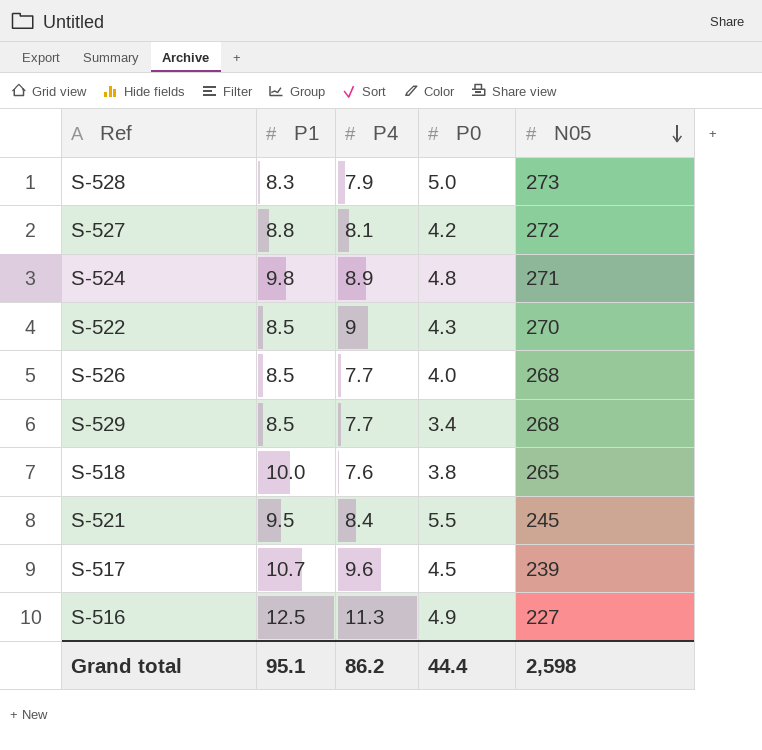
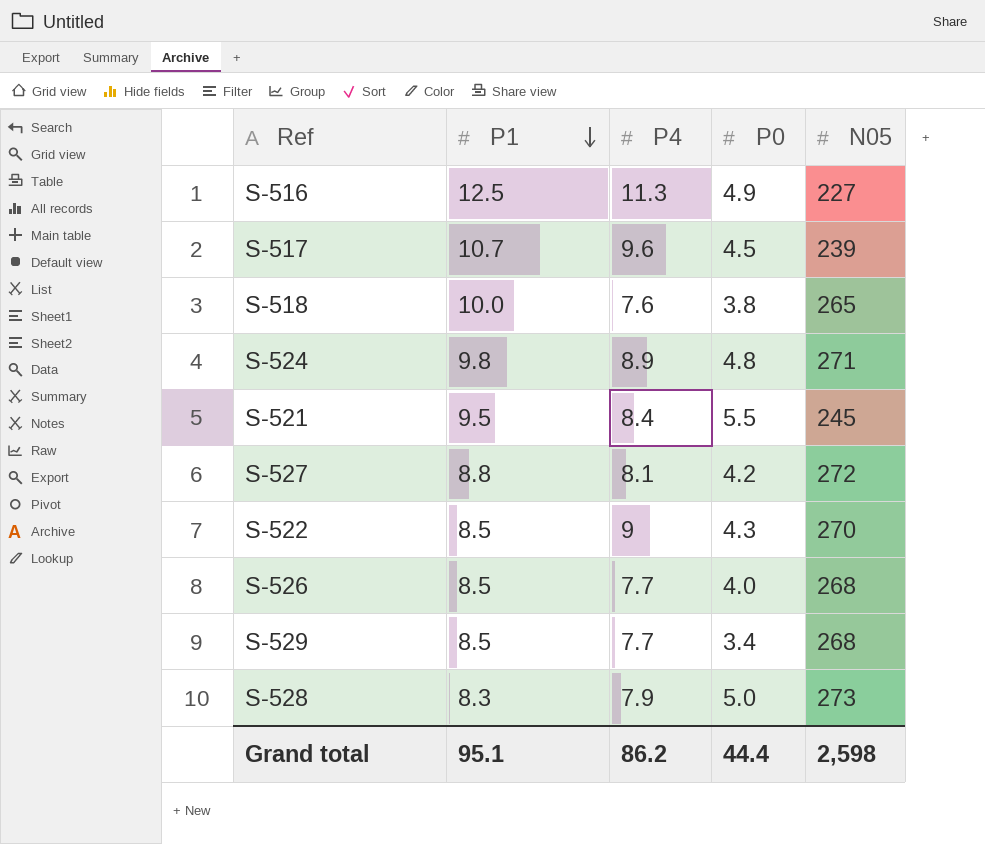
row order: N05 descending -> P1 descending

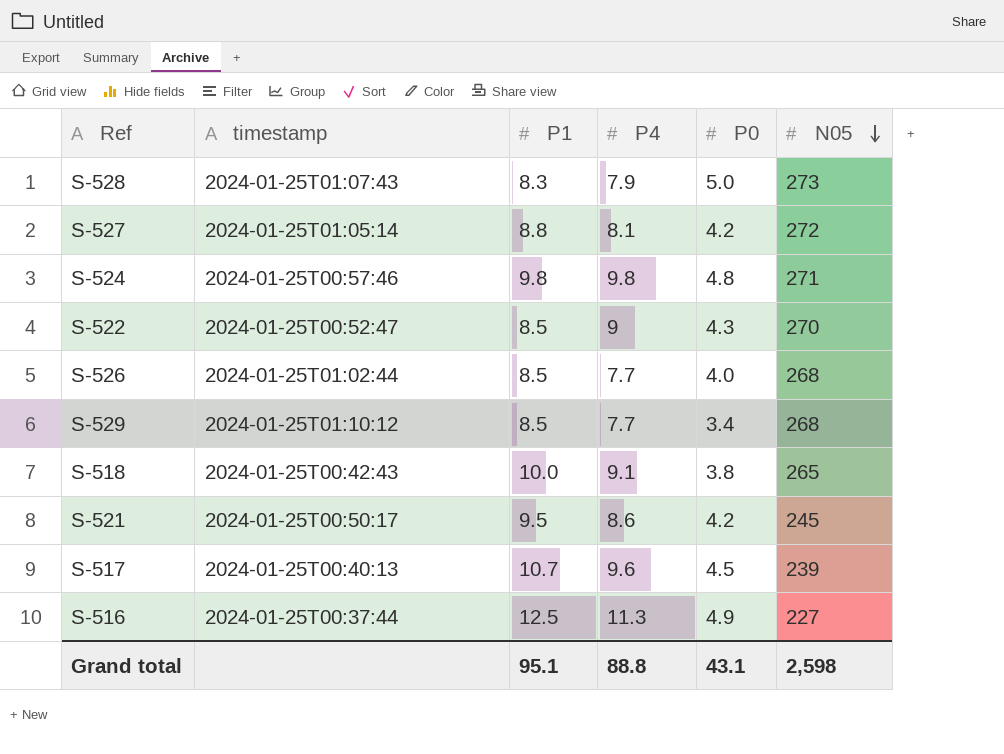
row order: P1 descending -> N05 descending
column timestamp | position: none -> 2
S-524 | P4: 8.9 -> 9.8
S-518 | P4: 7.6 -> 9.1
S-521 | P4: 8.4 -> 8.6
S-521 | P0: 5.5 -> 4.2
Grand total | P4: 86.2 -> 88.8
Grand total | P0: 44.4 -> 43.1

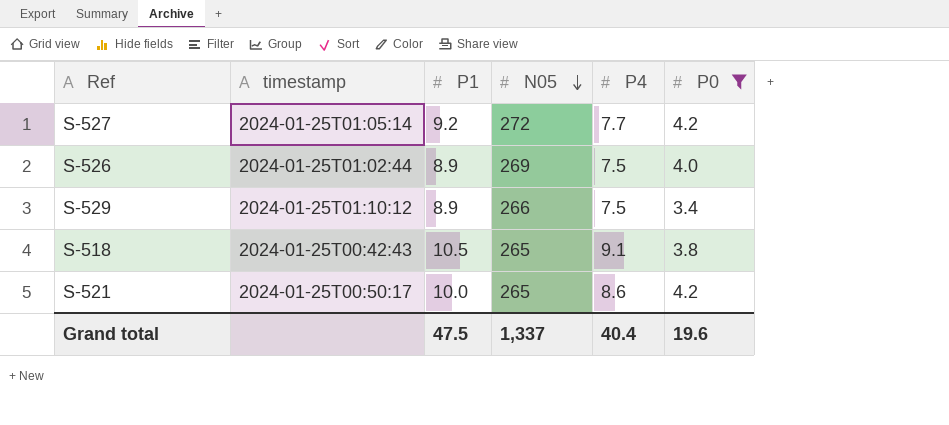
filter: none -> P0 <= 4.2
column N05 | position: 6 -> 4
S-527 | P1: 8.8 -> 9.2
S-527 | P4: 8.1 -> 7.7
S-526 | P1: 8.5 -> 8.9
S-526 | N05: 268 -> 269
S-526 | P4: 7.7 -> 7.5
S-529 | P1: 8.5 -> 8.9
S-529 | N05: 268 -> 266
S-529 | P4: 7.7 -> 7.5
S-518 | P1: 10.0 -> 10.5
S-521 | P1: 9.5 -> 10.0
S-521 | N05: 245 -> 265
Grand total | P1: 95.1 -> 47.5
Grand total | N05: 2,598 -> 1,337
Grand total | P4: 88.8 -> 40.4
Grand total | P0: 43.1 -> 19.6

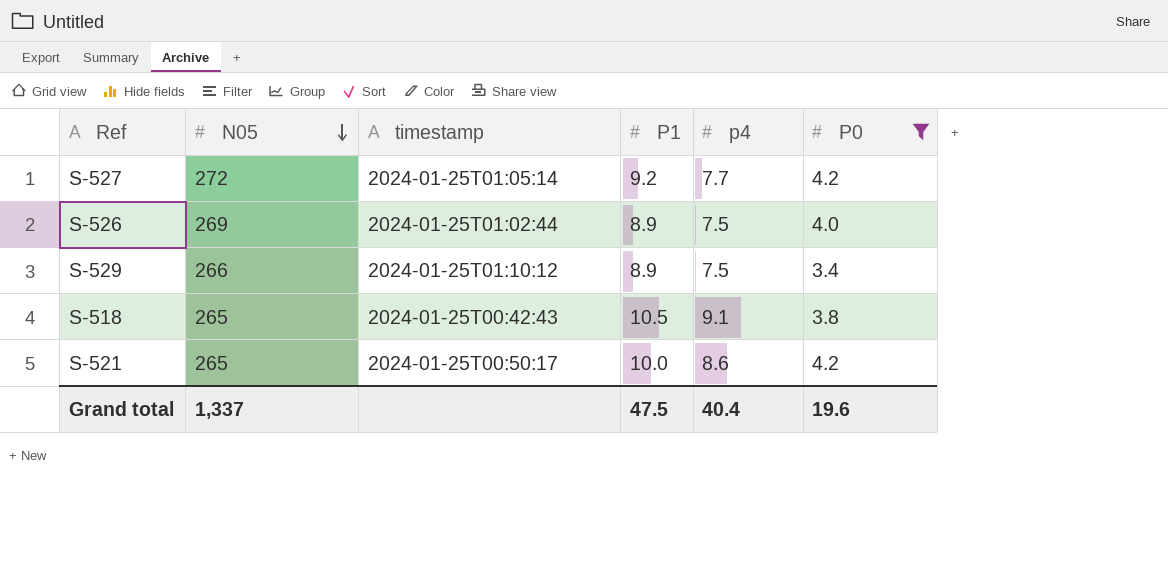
column N05 | position: 4 -> 2
column name: P4 -> p4

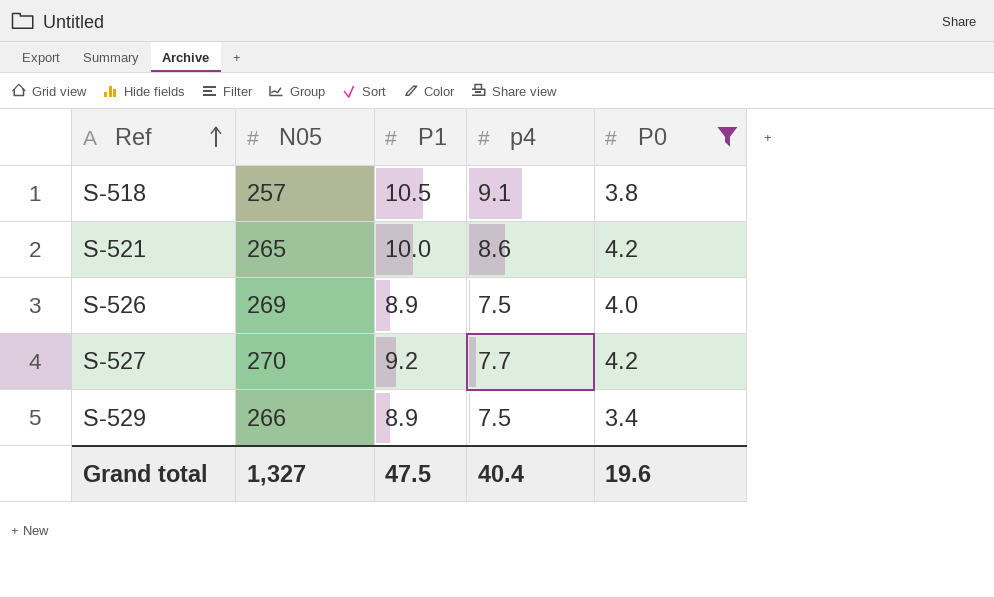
row order: N05 descending -> Ref ascending
column timestamp | position: 3 -> none
S-518 | N05: 265 -> 257
S-527 | N05: 272 -> 270
Grand total | N05: 1,337 -> 1,327

